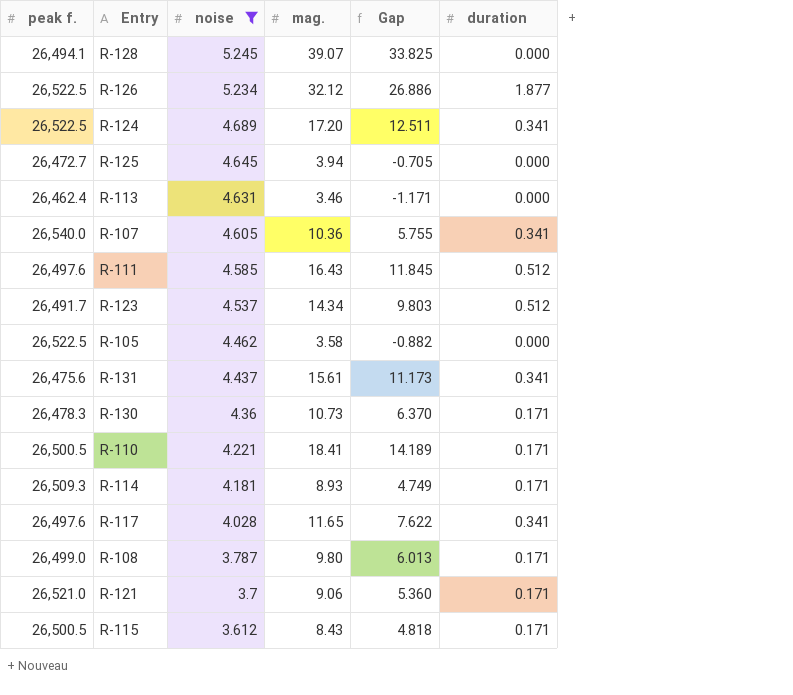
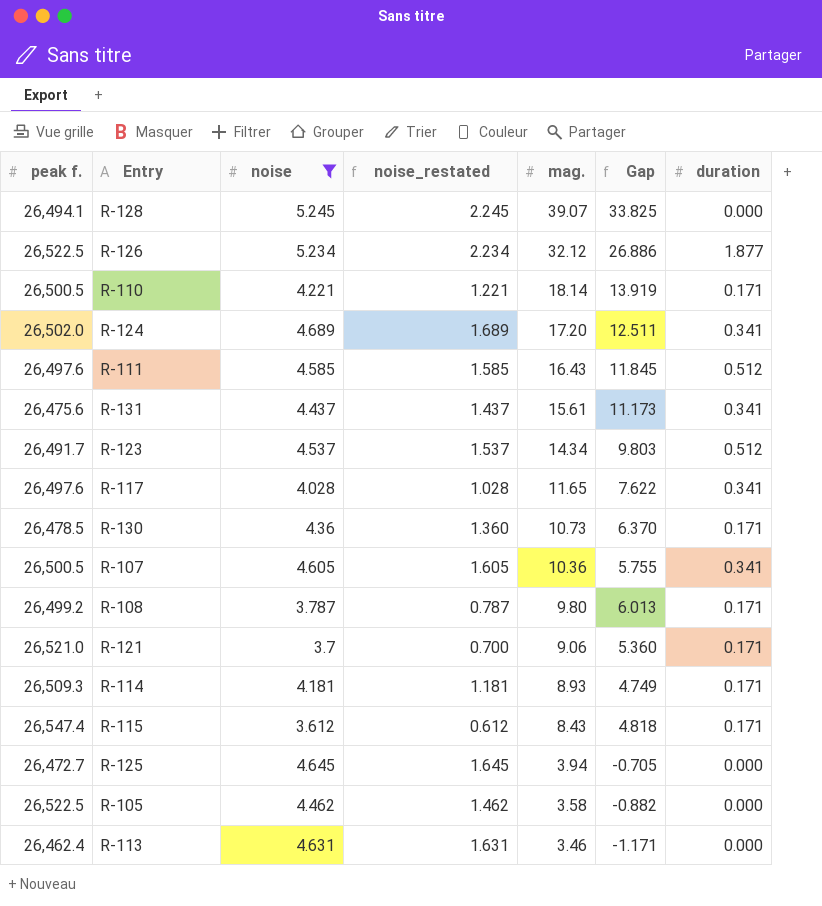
row order: noise descending -> mag. descending
column noise_restated | formula: none -> [noise] - 3
R-110 | mag.: 18.41 -> 18.14
R-110 | Gap: 14.189 -> 13.919
R-124 | peak f.: 26,522.5 -> 26,502.0
R-130 | peak f.: 26,478.3 -> 26,478.5
R-107 | peak f.: 26,540.0 -> 26,500.5
R-108 | peak f.: 26,499.0 -> 26,499.2
R-115 | peak f.: 26,500.5 -> 26,547.4

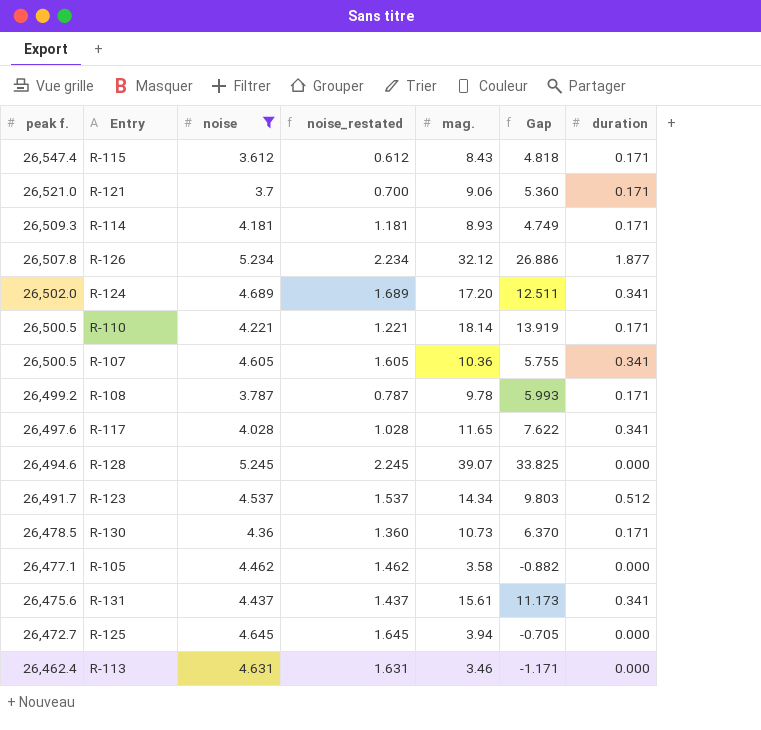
row order: mag. descending -> peak f. descending
row R-111: 26,497.6 | 4.585 | 1.585 | 16.43 | 11.845 | 0.512 -> none
R-126 | peak f.: 26,522.5 -> 26,507.8
R-108 | mag.: 9.80 -> 9.78
R-108 | Gap: 6.013 -> 5.993
R-128 | peak f.: 26,494.1 -> 26,494.6
R-105 | peak f.: 26,522.5 -> 26,477.1

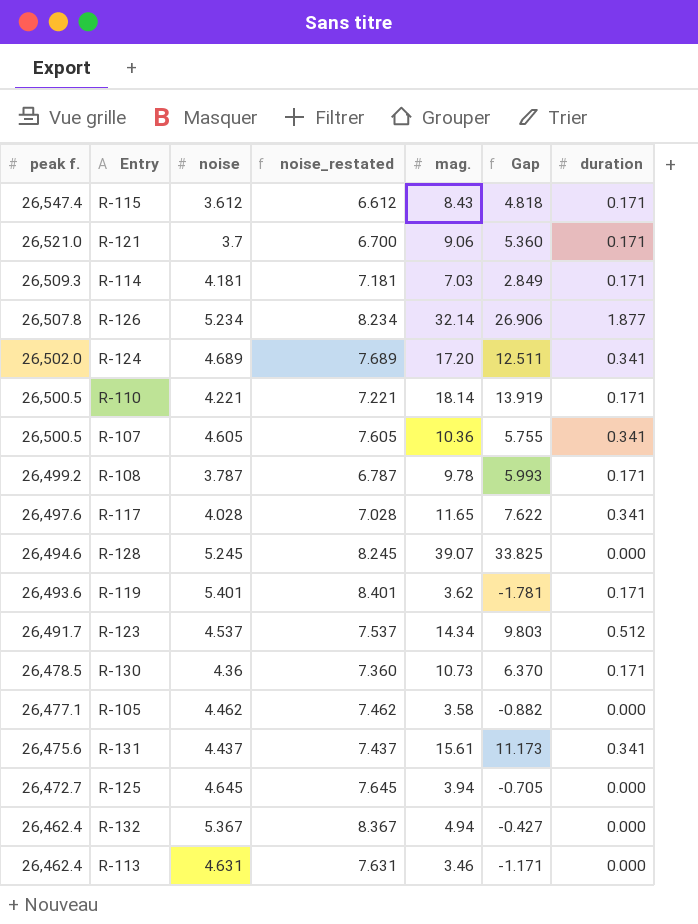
filter: noise <= 5.245 -> none
column noise_restated | formula: [noise] - 3 -> [noise] + 3
R-114 | mag.: 8.93 -> 7.03
R-114 | Gap: 4.749 -> 2.849
R-126 | mag.: 32.12 -> 32.14
R-126 | Gap: 26.886 -> 26.906

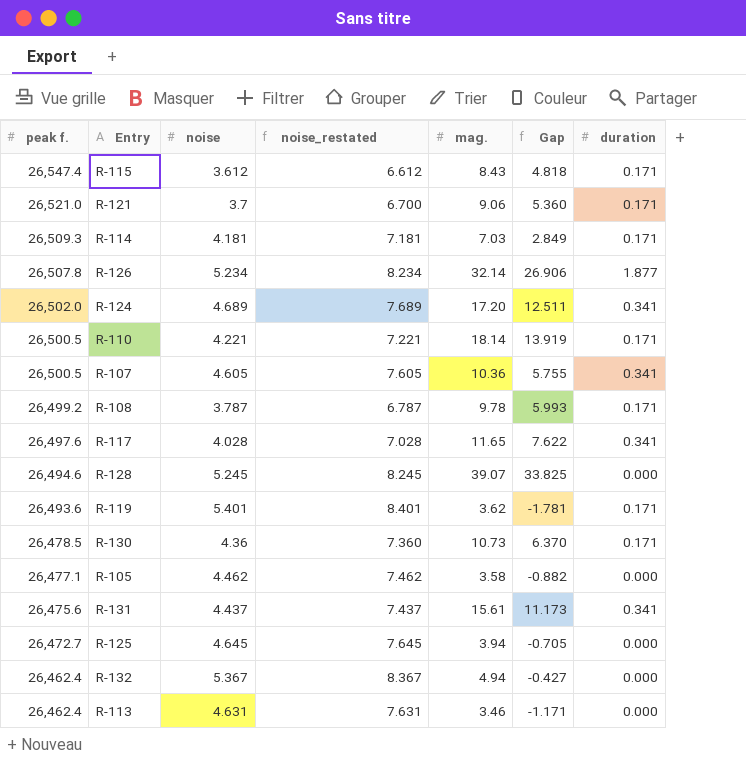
row R-123: 26,491.7 | 4.537 | 7.537 | 14.34 | 9.803 | 0.512 -> none

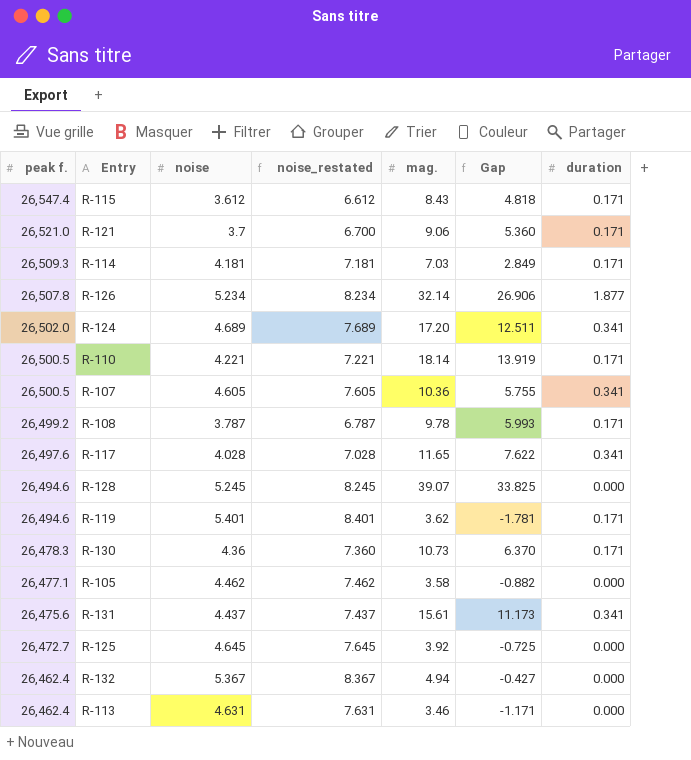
R-119 | peak f.: 26,493.6 -> 26,494.6
R-130 | peak f.: 26,478.5 -> 26,478.3
R-125 | mag.: 3.94 -> 3.92
R-125 | Gap: -0.705 -> -0.725

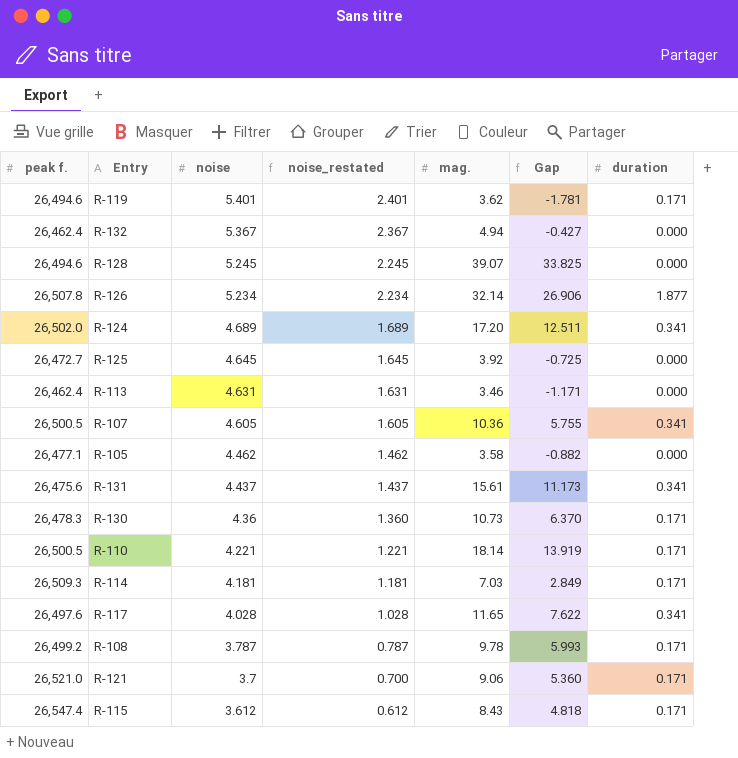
row order: peak f. descending -> noise descending
column noise_restated | formula: [noise] + 3 -> [noise] - 3

